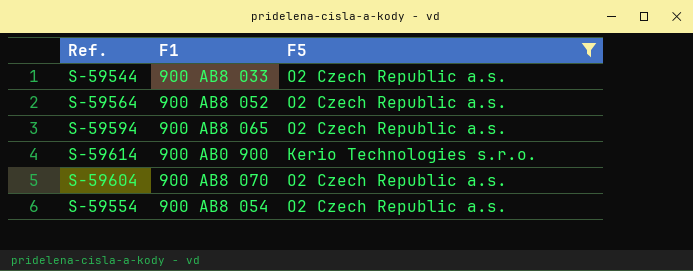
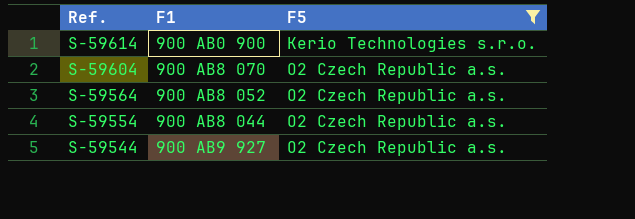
row order: none -> Ref. descending
row S-59594: 900 AB8 065 | O2 Czech Republic a.s. -> none
S-59554 | F1: 900 AB8 054 -> 900 AB8 044
S-59544 | F1: 900 AB8 033 -> 900 AB9 927

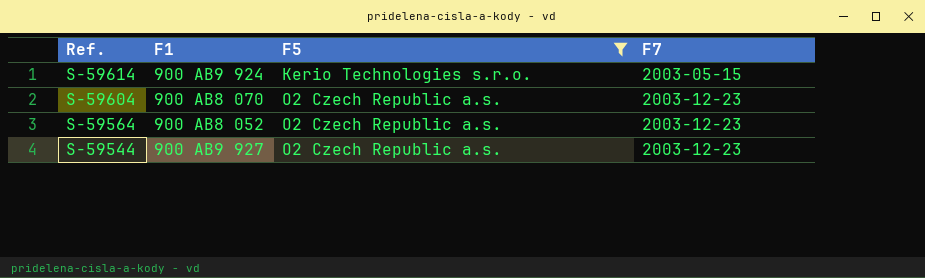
column F7 | position: none -> 4
row S-59554: 900 AB8 044 | O2 Czech Republic a.s. -> none
S-59614 | F1: 900 AB0 900 -> 900 AB9 924

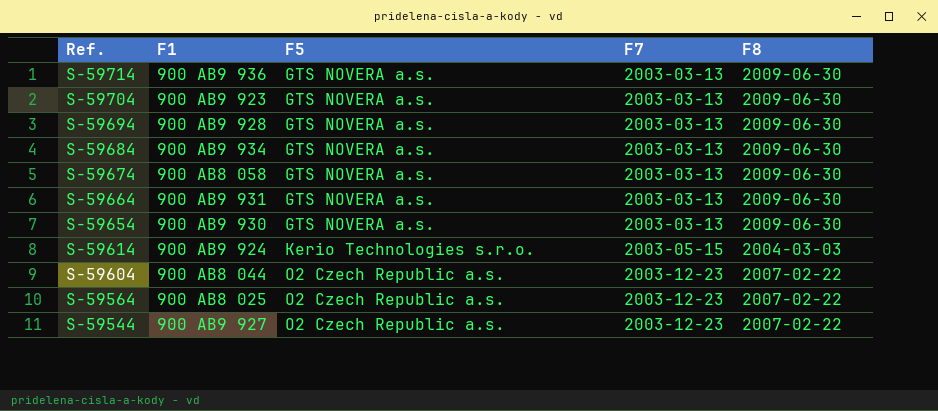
filter: F5 != GTS NOVERA a.s. -> none
column F8 | position: none -> 5
S-59604 | F1: 900 AB8 070 -> 900 AB8 044
S-59564 | F1: 900 AB8 052 -> 900 AB8 025

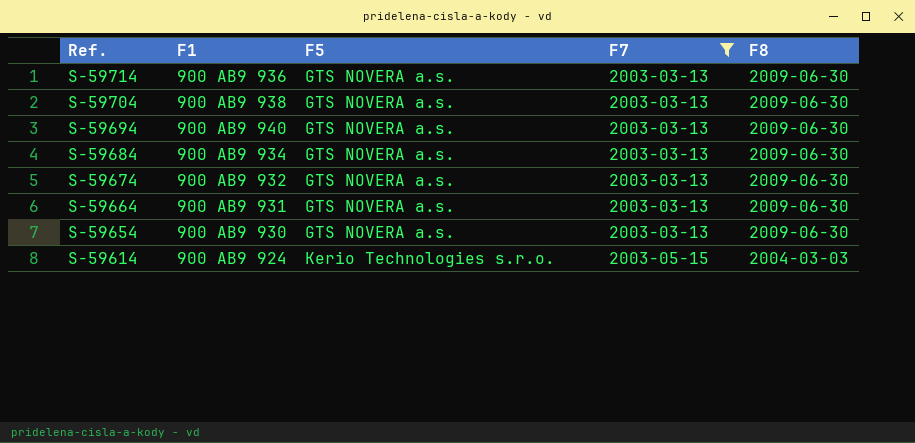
filter: none -> F7 != 2003-12-23
S-59704 | F1: 900 AB9 923 -> 900 AB9 938
S-59694 | F1: 900 AB9 928 -> 900 AB9 940
S-59674 | F1: 900 AB8 058 -> 900 AB9 932

